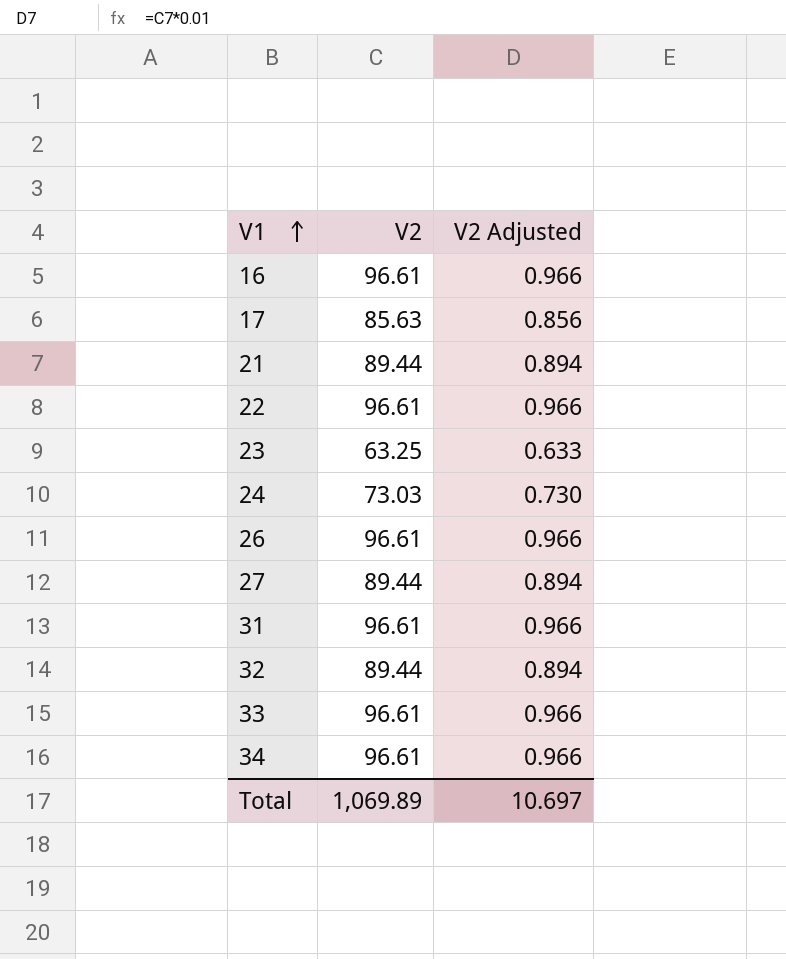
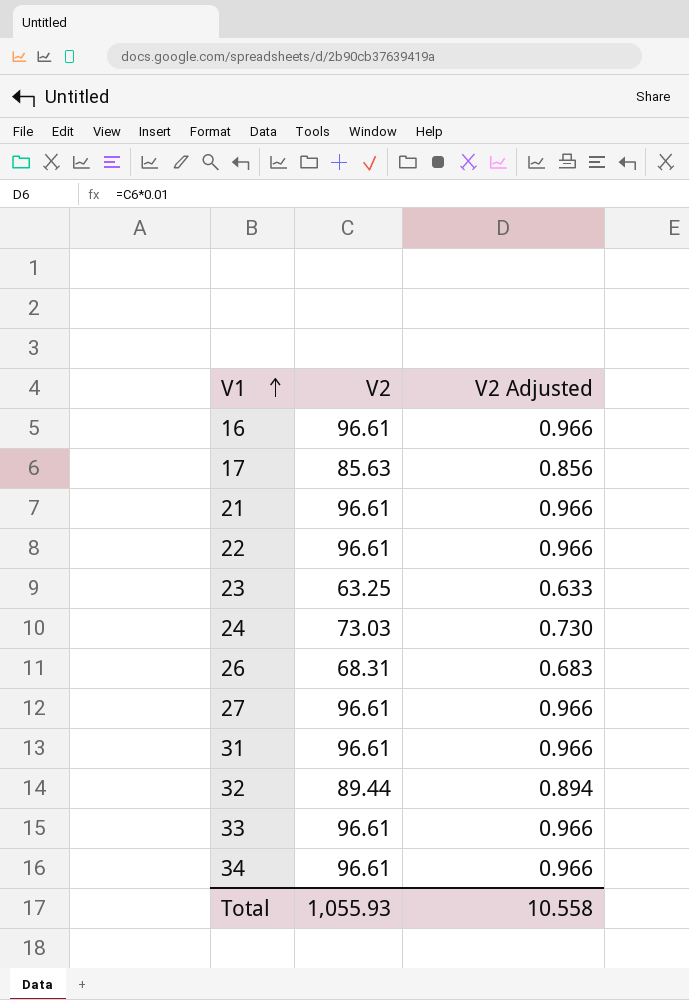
21 | V2: 89.44 -> 96.61
21 | V2 Adjusted: 0.894 -> 0.966
26 | V2: 96.61 -> 68.31
26 | V2 Adjusted: 0.966 -> 0.683
27 | V2: 89.44 -> 96.61
27 | V2 Adjusted: 0.894 -> 0.966
Total | V2: 1,069.89 -> 1,055.93
Total | V2 Adjusted: 10.697 -> 10.558

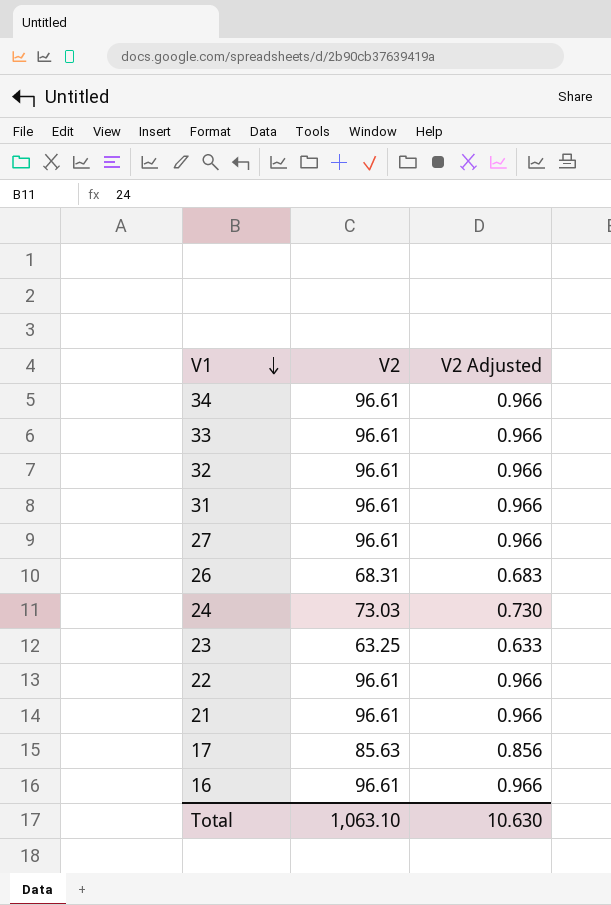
row order: V1 ascending -> V1 descending
32 | V2: 89.44 -> 96.61
32 | V2 Adjusted: 0.894 -> 0.966
Total | V2: 1,055.93 -> 1,063.10
Total | V2 Adjusted: 10.558 -> 10.630

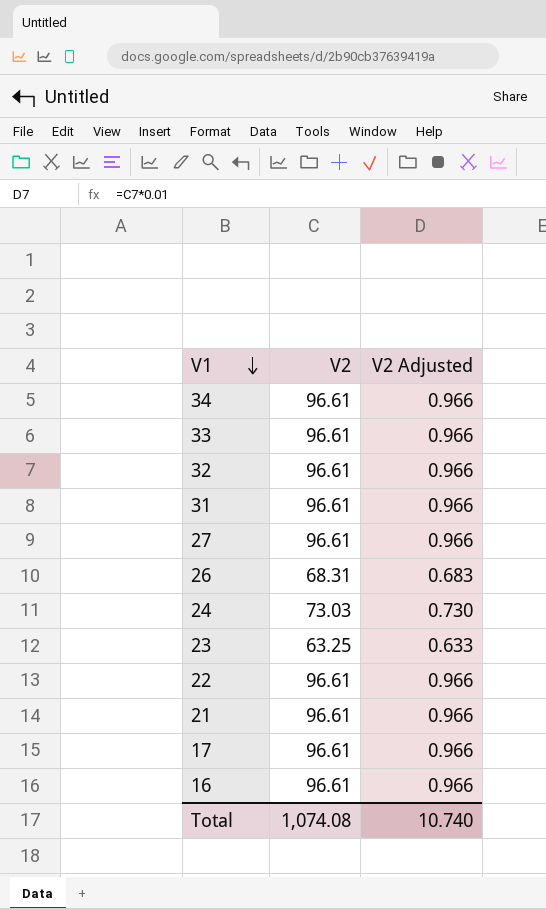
17 | V2: 85.63 -> 96.61
17 | V2 Adjusted: 0.856 -> 0.966
Total | V2: 1,063.10 -> 1,074.08
Total | V2 Adjusted: 10.630 -> 10.740

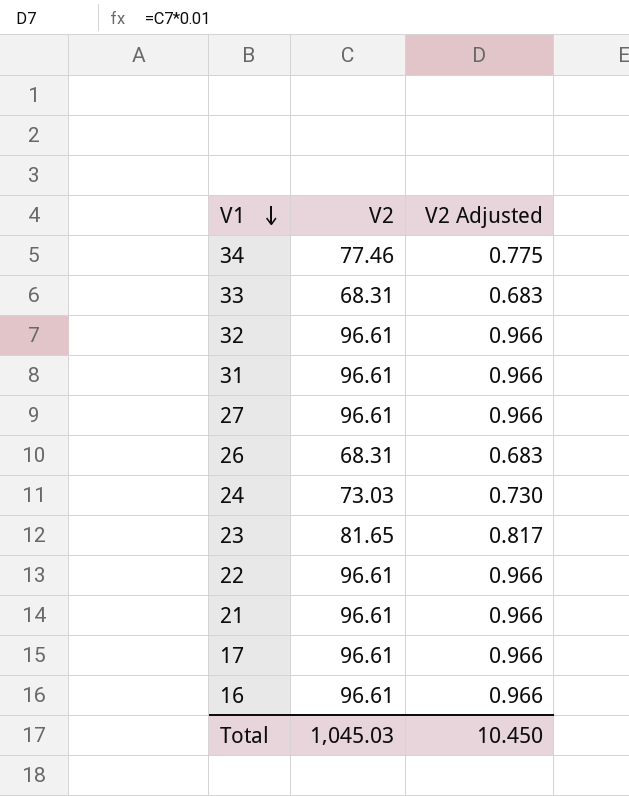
34 | V2: 96.61 -> 77.46
34 | V2 Adjusted: 0.966 -> 0.775
33 | V2: 96.61 -> 68.31
33 | V2 Adjusted: 0.966 -> 0.683
23 | V2: 63.25 -> 81.65
23 | V2 Adjusted: 0.633 -> 0.817
Total | V2: 1,074.08 -> 1,045.03
Total | V2 Adjusted: 10.740 -> 10.450

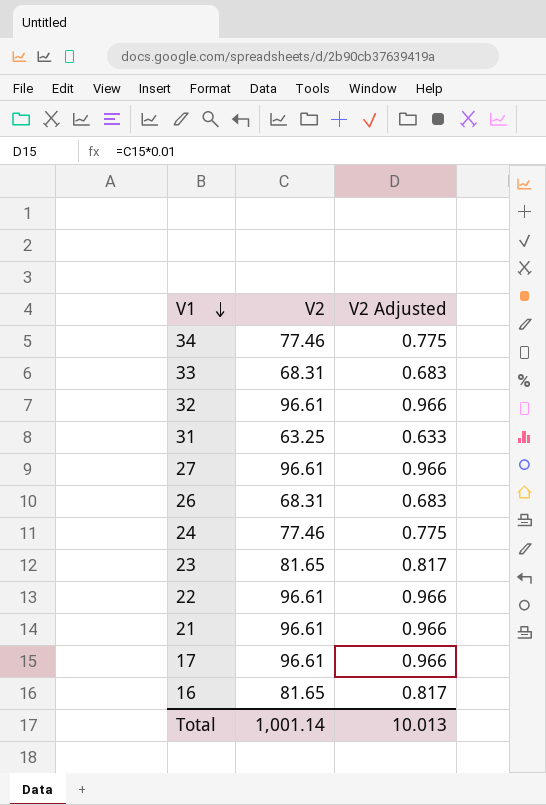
31 | V2: 96.61 -> 63.25
31 | V2 Adjusted: 0.966 -> 0.633
24 | V2: 73.03 -> 77.46
24 | V2 Adjusted: 0.730 -> 0.775
16 | V2: 96.61 -> 81.65
16 | V2 Adjusted: 0.966 -> 0.817
Total | V2: 1,045.03 -> 1,001.14
Total | V2 Adjusted: 10.450 -> 10.013

